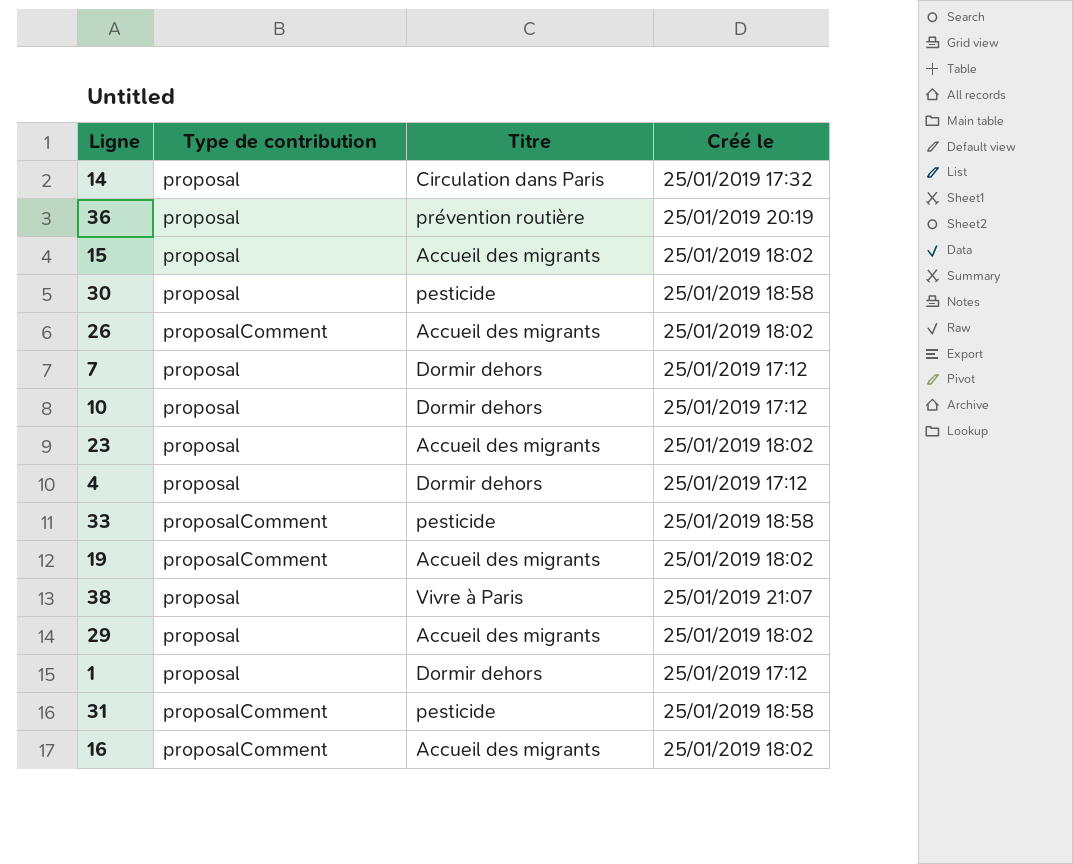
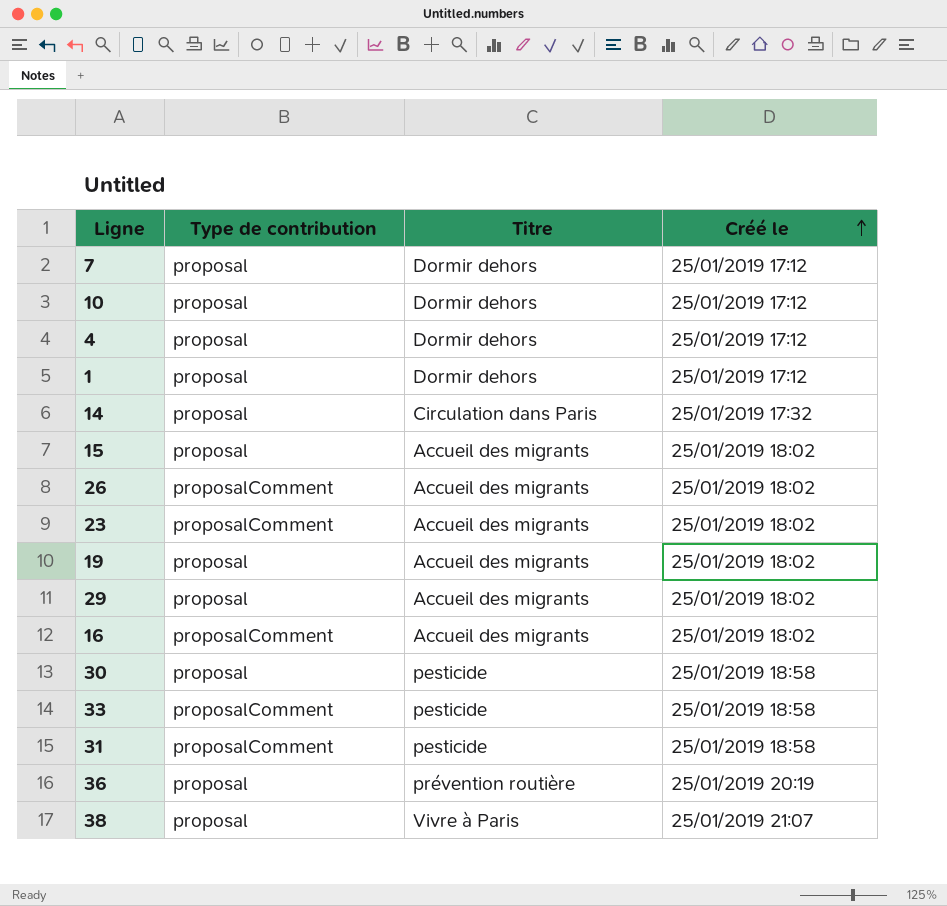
row order: none -> Créé le ascending
23 | Type de contribution: proposal -> proposalComment
19 | Type de contribution: proposalComment -> proposal

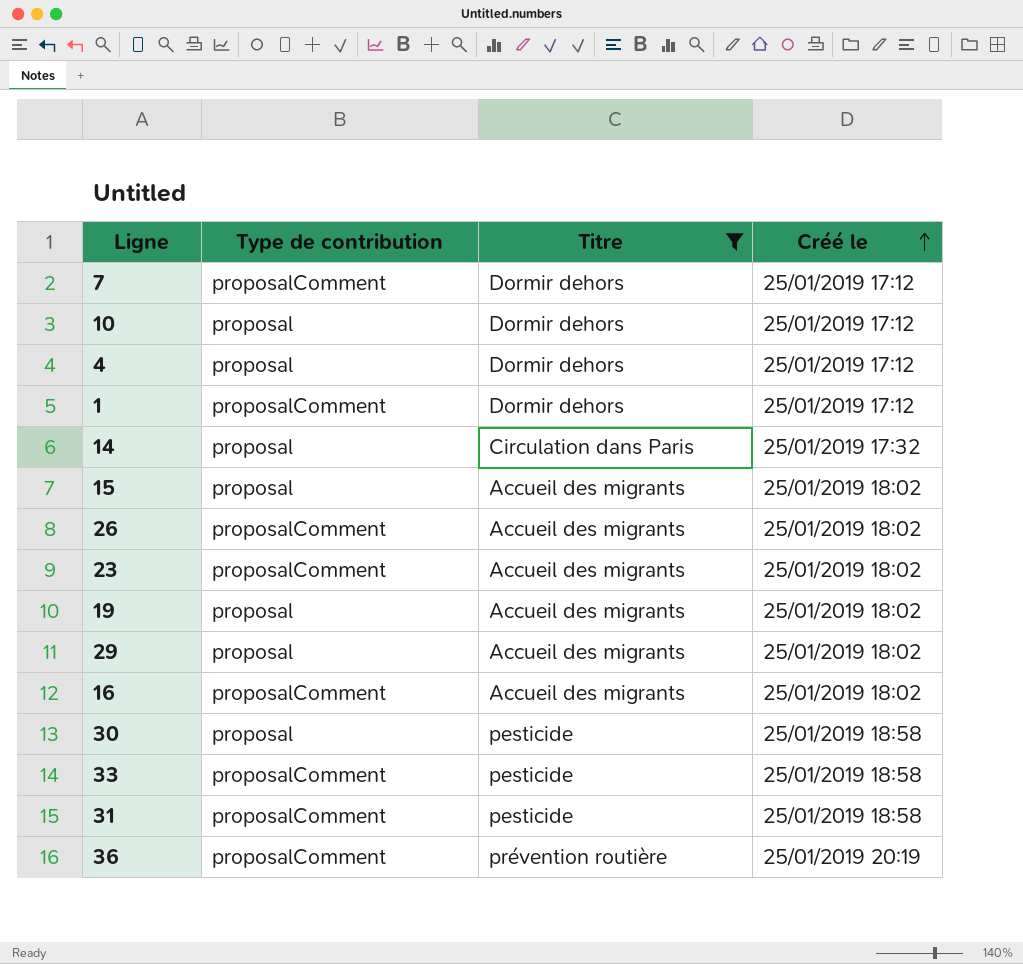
filter: none -> Titre != Vivre à Paris
7 | Type de contribution: proposal -> proposalComment
1 | Type de contribution: proposal -> proposalComment
36 | Type de contribution: proposal -> proposalComment

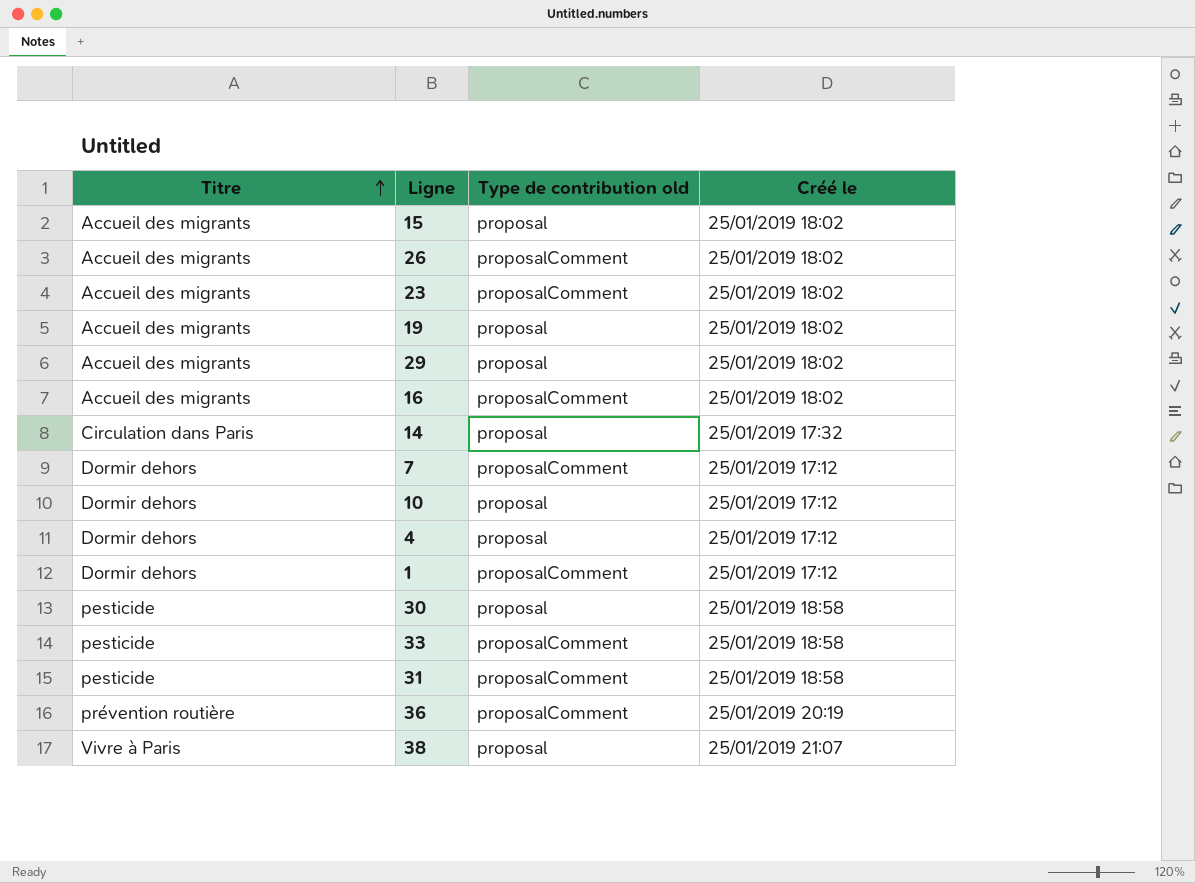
filter: Titre != Vivre à Paris -> none
row order: Créé le ascending -> Titre ascending
column Titre | position: 3 -> 1
column name: Type de contribution -> Type de contribution old

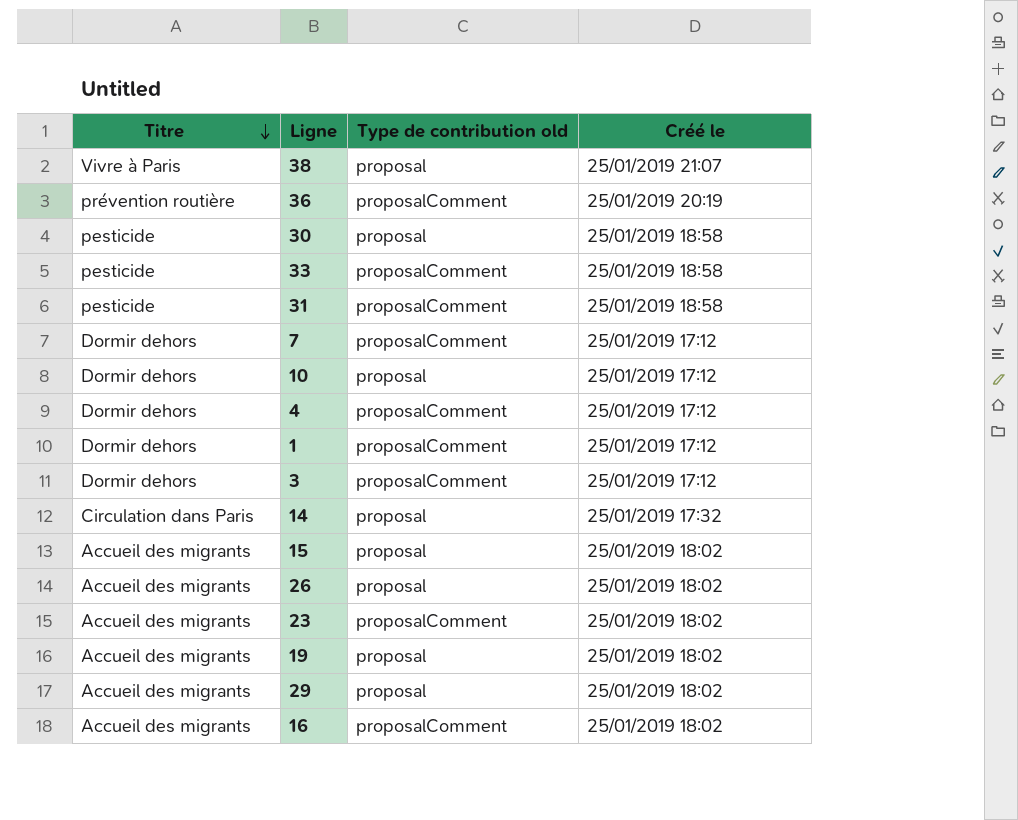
row order: Titre ascending -> Titre descending
4 | Type de contribution old: proposal -> proposalComment
row 3: none -> Dormir dehors | proposalComment | 25/01/2019 17:12
26 | Type de contribution old: proposalComment -> proposal

